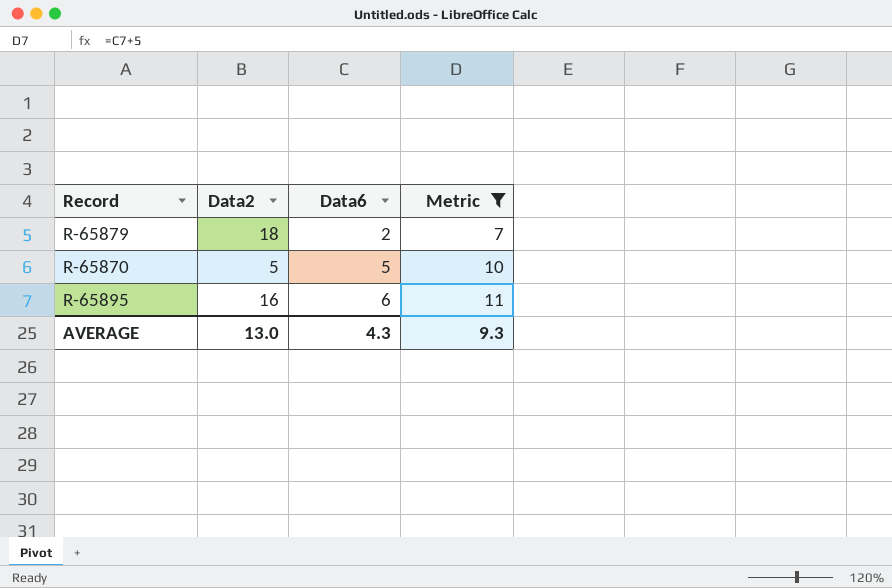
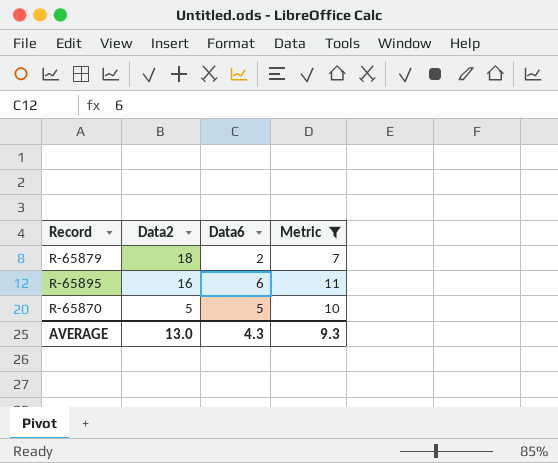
row order: Data6 ascending -> Data2 descending

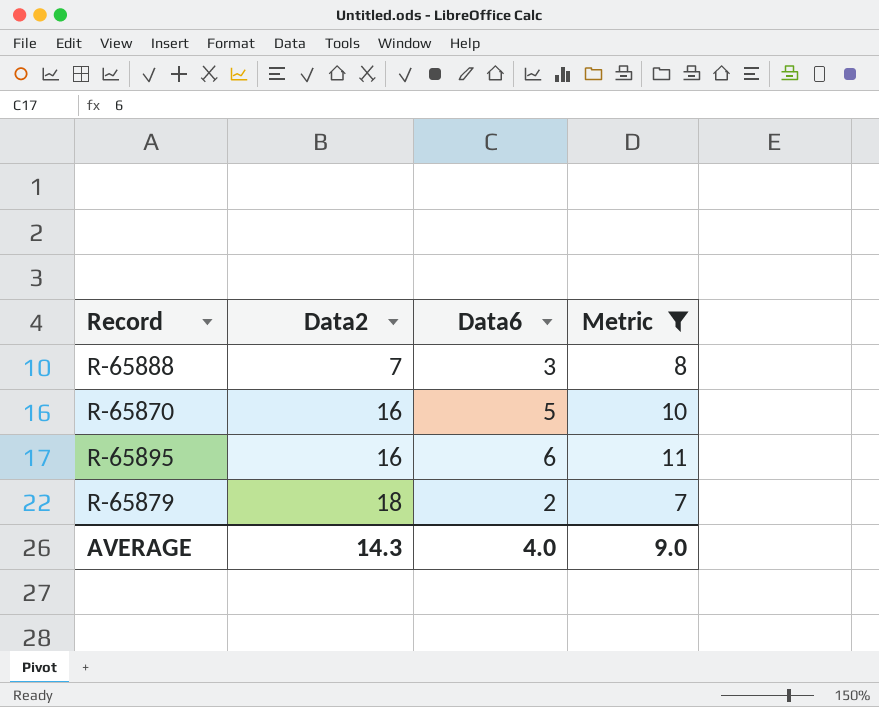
row order: Data2 descending -> Data2 ascending
row R-65888: none -> 7 | 3 | 8
R-65870 | Data2: 5 -> 16
AVERAGE | Data2: 13.0 -> 14.3
AVERAGE | Data6: 4.3 -> 4.0
AVERAGE | Metric: 9.3 -> 9.0

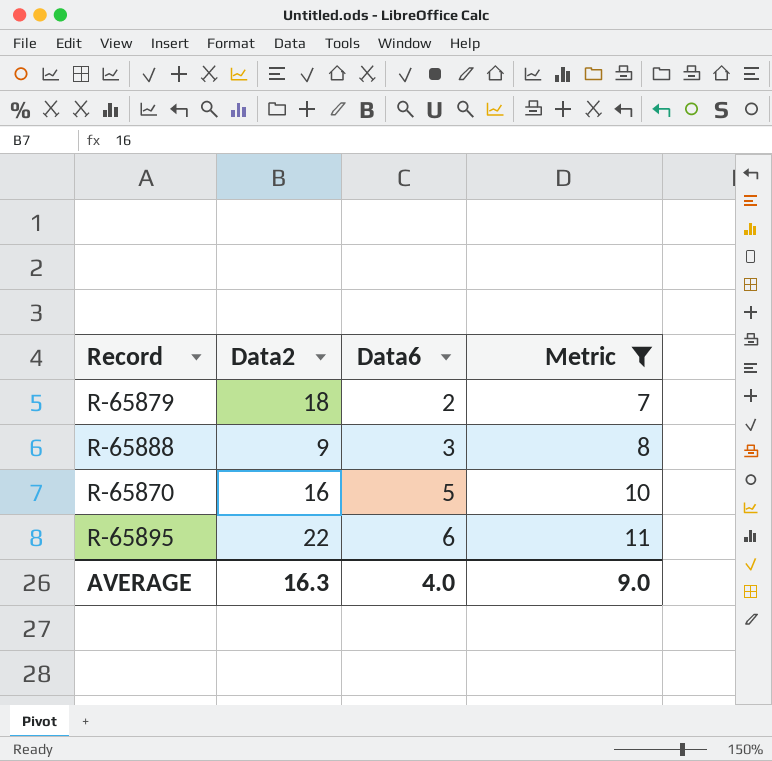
row order: Data2 ascending -> Data6 ascending
R-65888 | Data2: 7 -> 9
R-65895 | Data2: 16 -> 22
AVERAGE | Data2: 14.3 -> 16.3

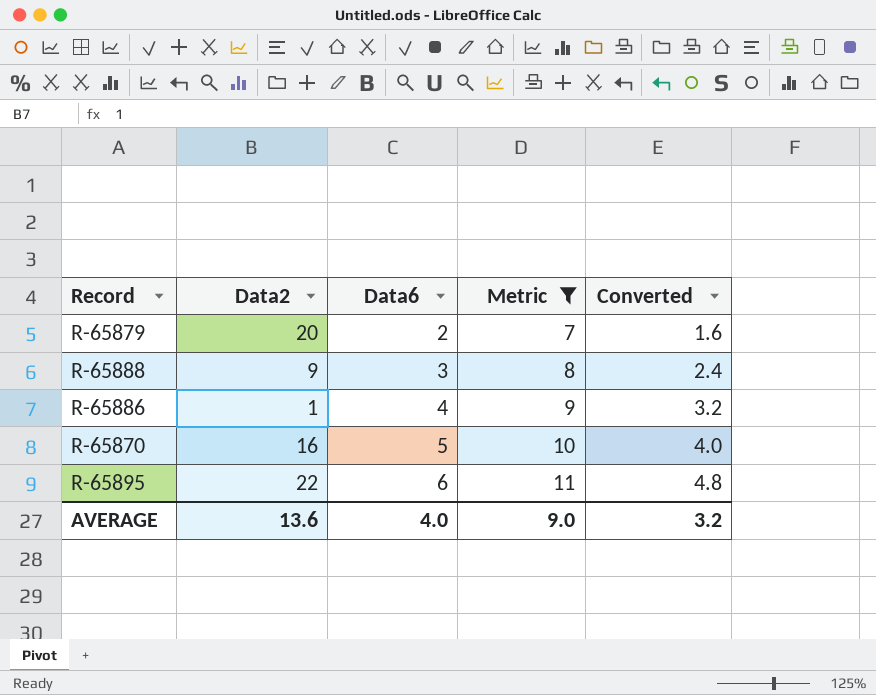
column Converted | formula: none -> [Data6] * 0.8
R-65879 | Data2: 18 -> 20
row R-65886: none -> 1 | 4 | 9 | 3.2
AVERAGE | Data2: 16.3 -> 13.6

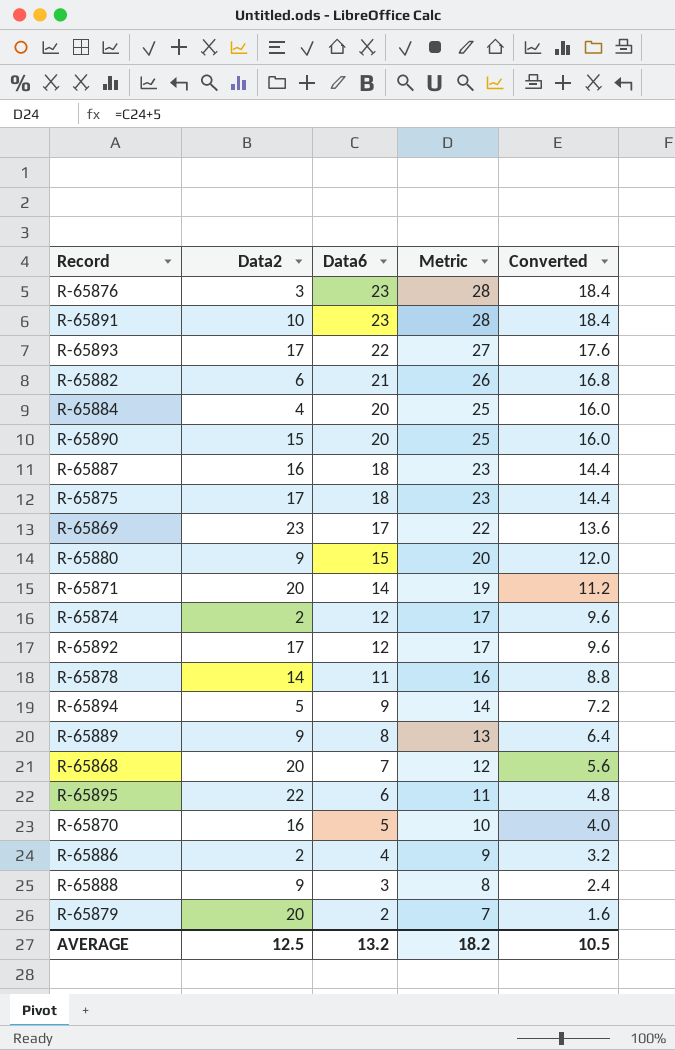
filter: Metric <= 11 -> none
row order: Data6 ascending -> Data6 descending
R-65886 | Data2: 1 -> 2
AVERAGE | Data2: 13.6 -> 12.5
AVERAGE | Data6: 4.0 -> 13.2
AVERAGE | Metric: 9.0 -> 18.2
AVERAGE | Converted: 3.2 -> 10.5

